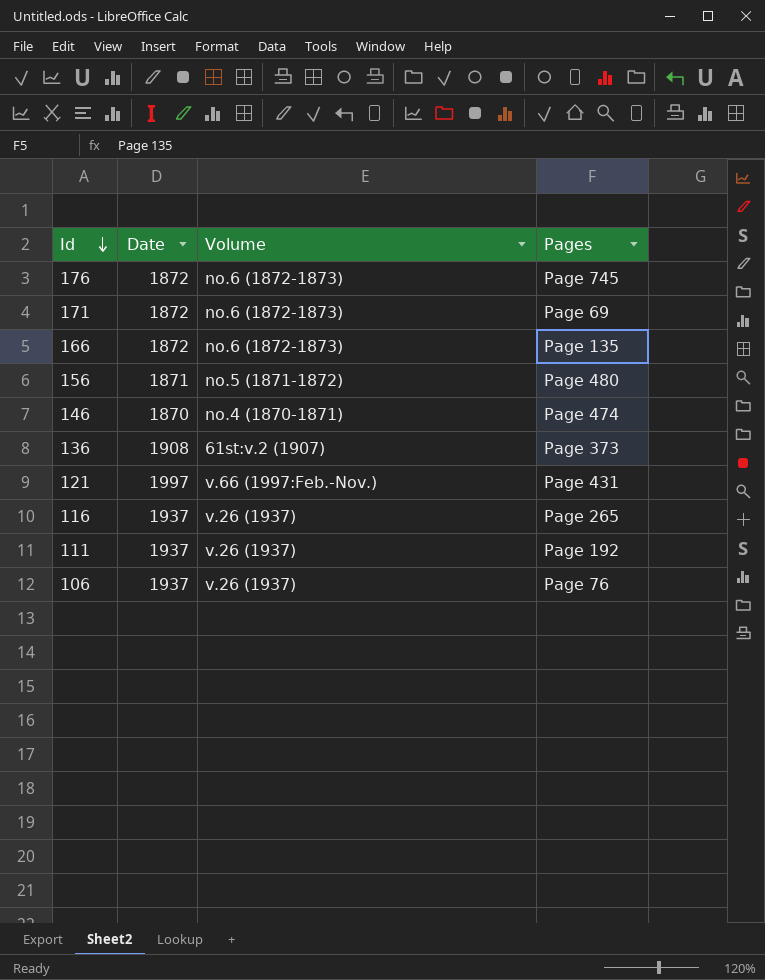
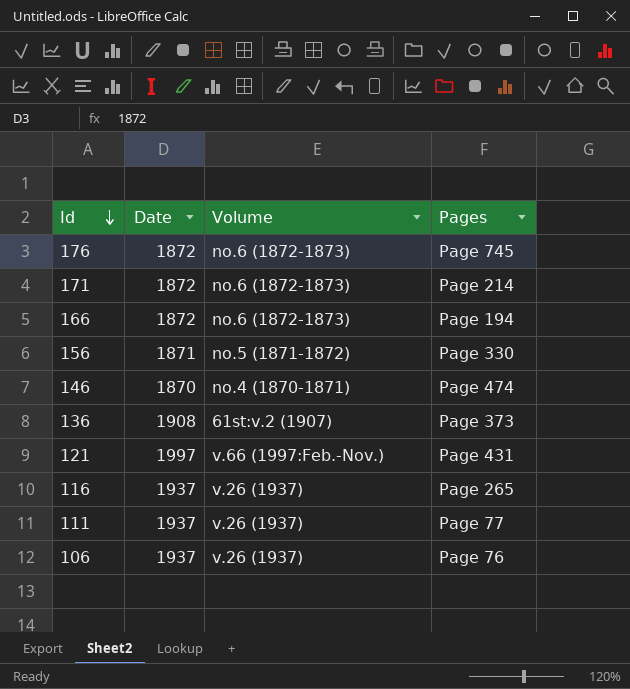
171 | Pages: Page 69 -> Page 214
166 | Pages: Page 135 -> Page 194
156 | Pages: Page 480 -> Page 330
111 | Pages: Page 192 -> Page 77

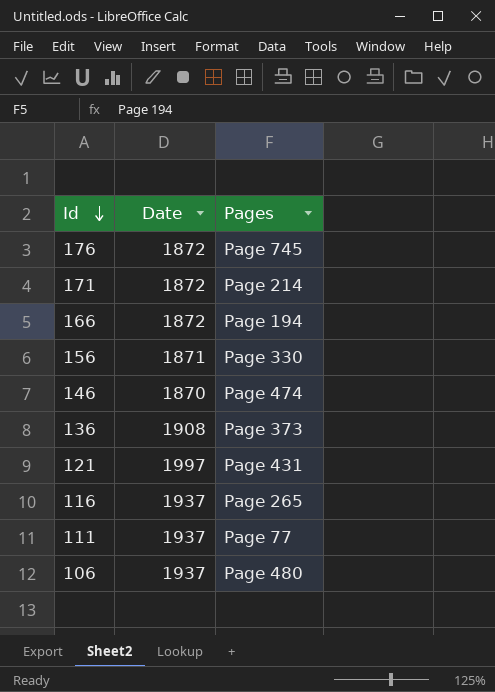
column Volume | position: 3 -> none
106 | Pages: Page 76 -> Page 480

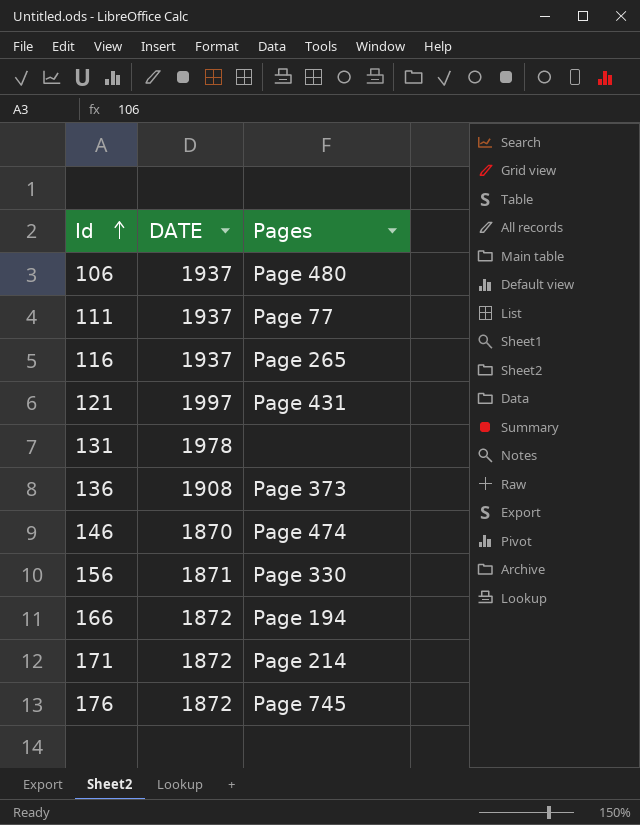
row order: Id descending -> Id ascending
column name: Date -> DATE
row 131: none -> 1978 | none

